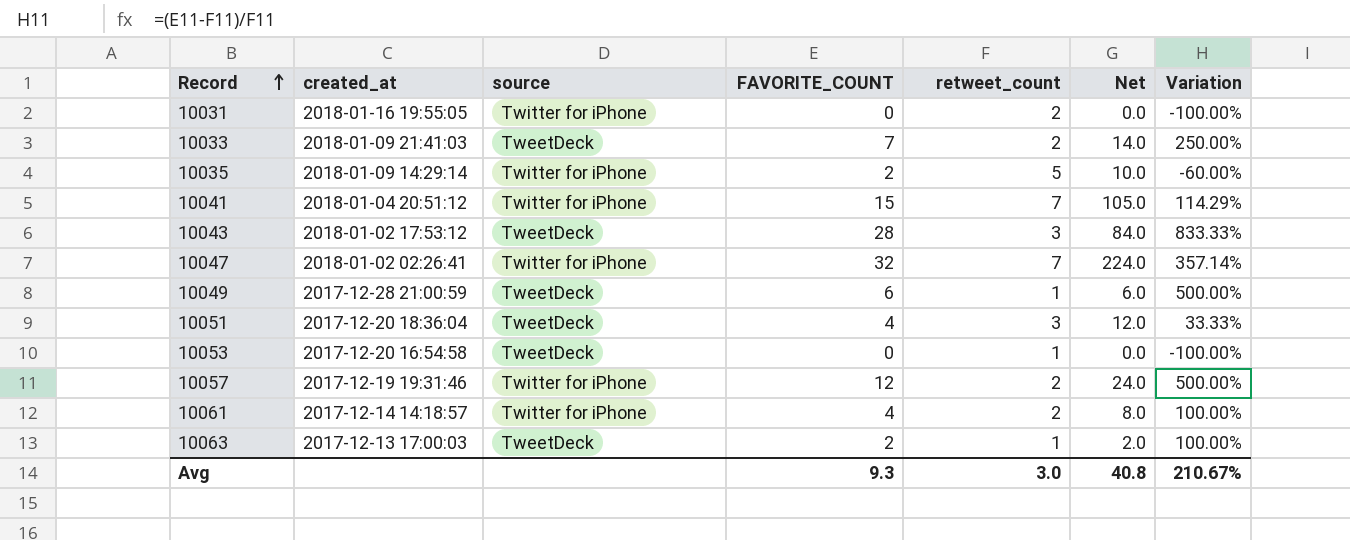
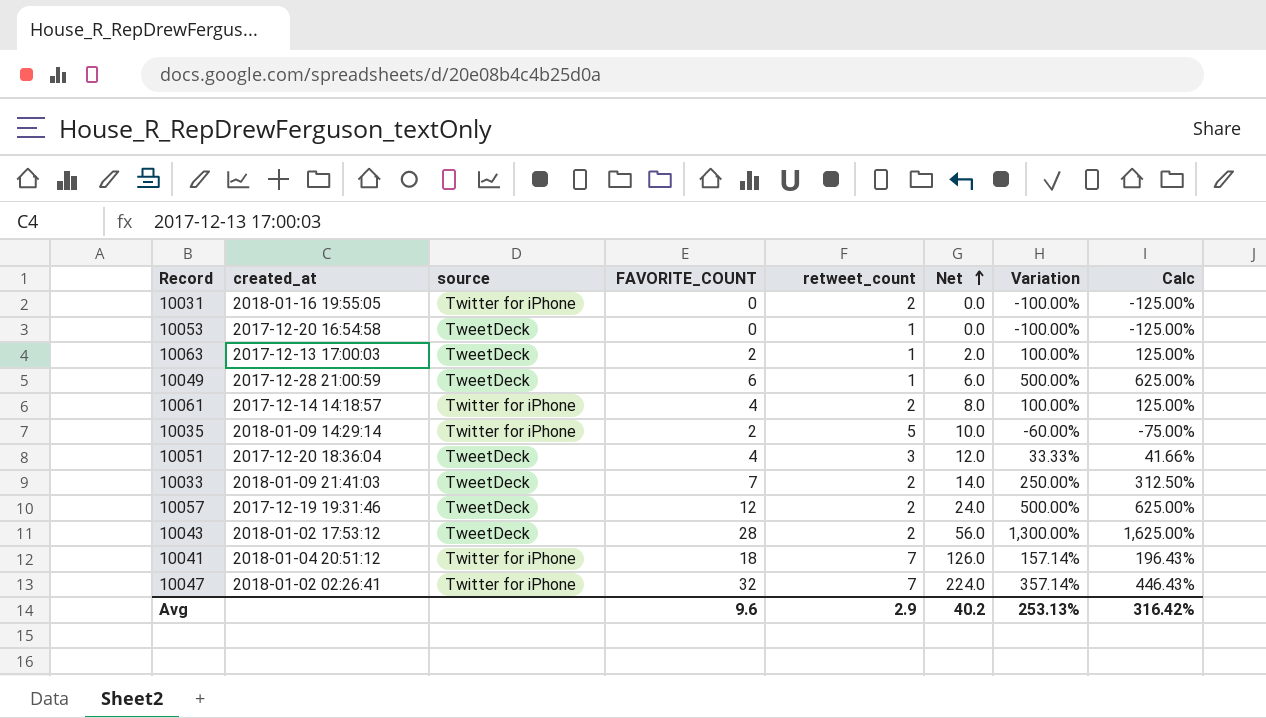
row order: Record ascending -> Net ascending
column Calc | formula: none -> [Variation] * 1.25
10057 | source: Twitter for iPhone -> TweetDeck
10043 | retweet_count: 3 -> 2
10043 | Net: 84.0 -> 56.0
10043 | Variation: 833.33% -> 1,300.00%
10041 | FAVORITE_COUNT: 15 -> 18
10041 | Net: 105.0 -> 126.0
10041 | Variation: 114.29% -> 157.14%
Avg | FAVORITE_COUNT: 9.3 -> 9.6
Avg | retweet_count: 3.0 -> 2.9
Avg | Net: 40.8 -> 40.2
Avg | Variation: 210.67% -> 253.13%

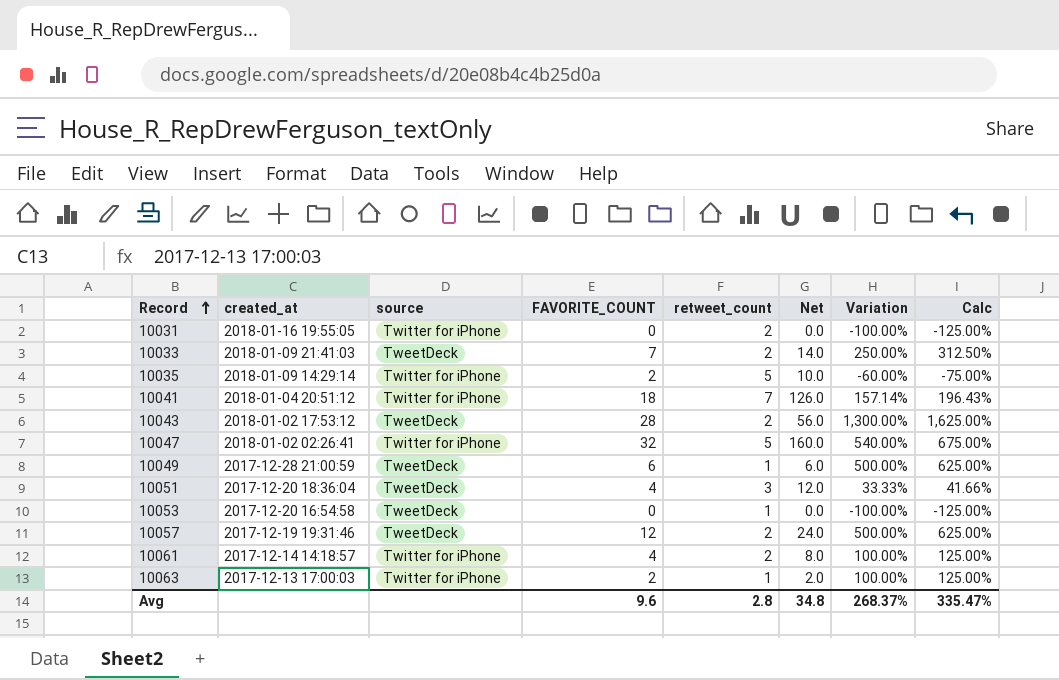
row order: Net ascending -> Record ascending
10047 | retweet_count: 7 -> 5
10047 | Net: 224.0 -> 160.0
10047 | Variation: 357.14% -> 540.00%
10047 | Calc: 446.43% -> 675.00%
10063 | source: TweetDeck -> Twitter for iPhone
Avg | retweet_count: 2.9 -> 2.8
Avg | Net: 40.2 -> 34.8
Avg | Variation: 253.13% -> 268.37%
Avg | Calc: 316.42% -> 335.47%

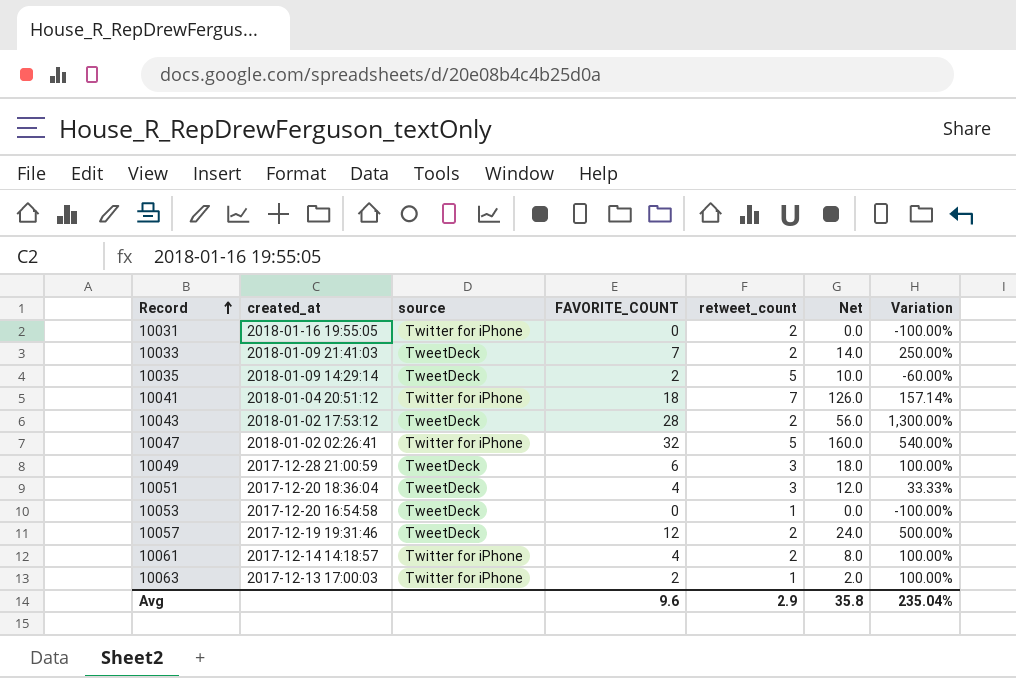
column Calc | formula: [Variation] * 1.25 -> none
10035 | source: Twitter for iPhone -> TweetDeck
10049 | retweet_count: 1 -> 3
10049 | Net: 6.0 -> 18.0
10049 | Variation: 500.00% -> 100.00%
Avg | retweet_count: 2.8 -> 2.9
Avg | Net: 34.8 -> 35.8
Avg | Variation: 268.37% -> 235.04%

